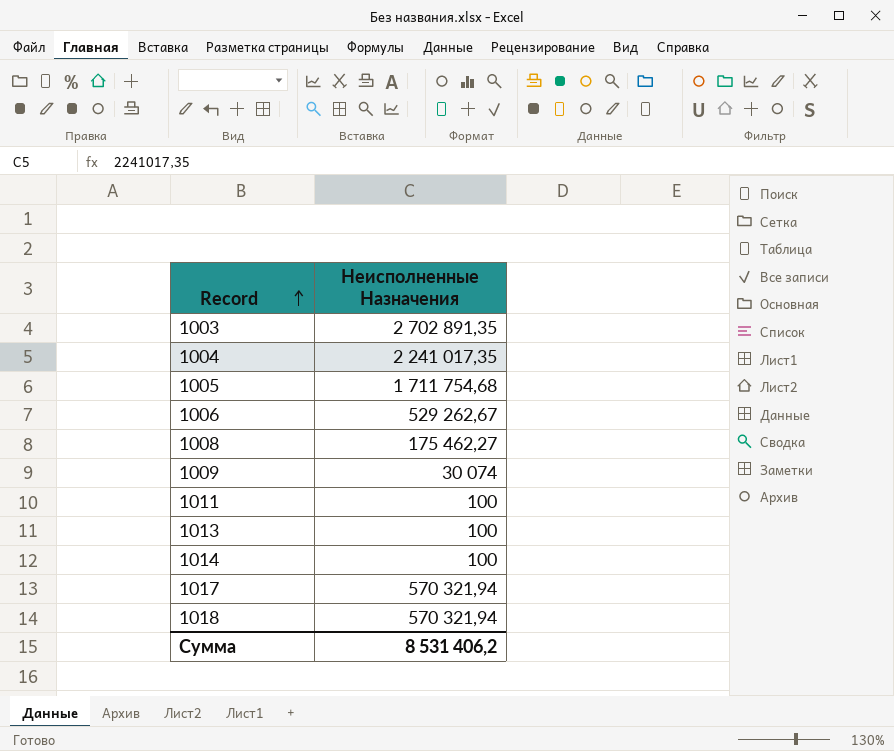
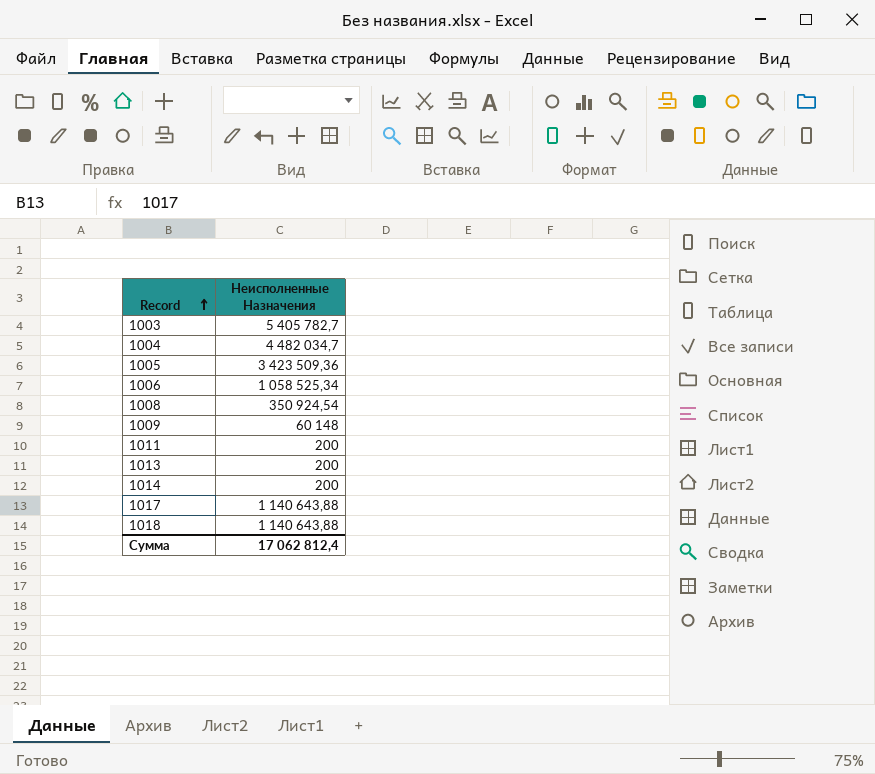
1003 | Неисполненные Назначения: 2 702 891,35 -> 5 405 782,7
1004 | Неисполненные Назначения: 2 241 017,35 -> 4 482 034,7
1005 | Неисполненные Назначения: 1 711 754,68 -> 3 423 509,36
1006 | Неисполненные Назначения: 529 262,67 -> 1 058 525,34
1008 | Неисполненные Назначения: 175 462,27 -> 350 924,54
1009 | Неисполненные Назначения: 30 074 -> 60 148
1011 | Неисполненные Назначения: 100 -> 200
1013 | Неисполненные Назначения: 100 -> 200
1014 | Неисполненные Назначения: 100 -> 200
1017 | Неисполненные Назначения: 570 321,94 -> 1 140 643,88
1018 | Неисполненные Назначения: 570 321,94 -> 1 140 643,88
Сумма | Неисполненные Назначения: 8 531 406,2 -> 17 062 812,4

